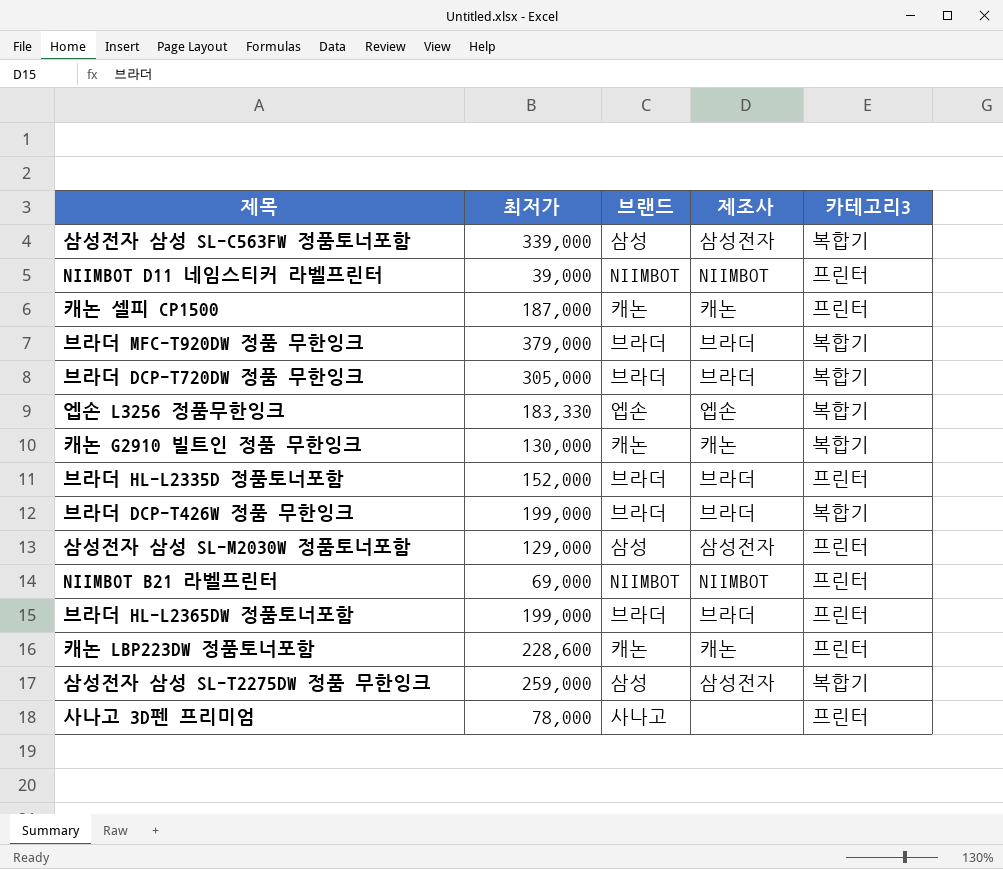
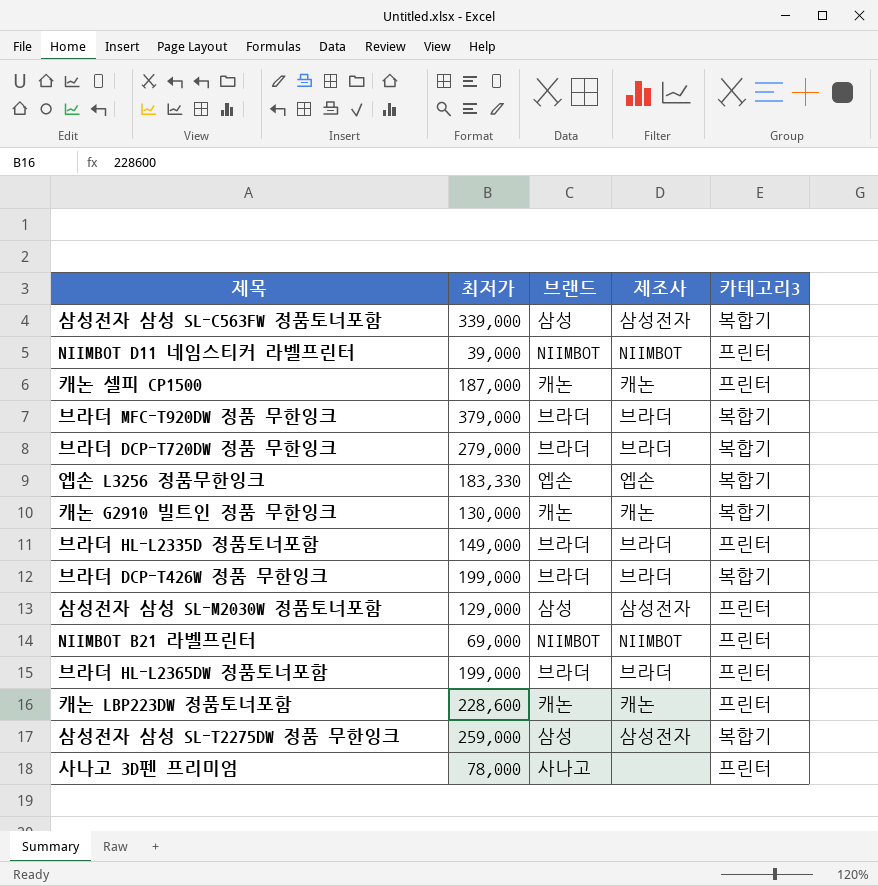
브라더 DCP-T720DW 정품 무한잉크 | 최저가: 305,000 -> 279,000
브라더 HL-L2335D 정품토너포함 | 최저가: 152,000 -> 149,000

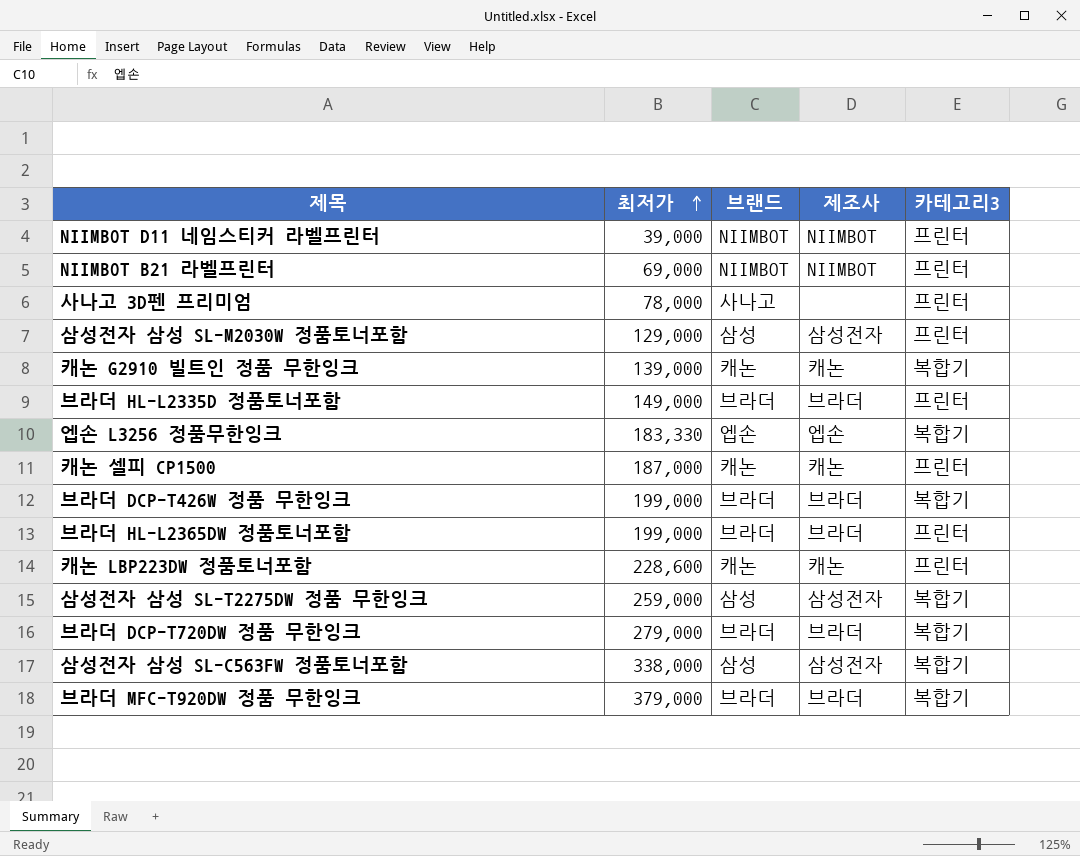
row order: none -> 최저가 ascending
캐논 G2910 빌트인 정품 무한잉크 | 최저가: 130,000 -> 139,000
삼성전자 삼성 SL-C563FW 정품토너포함 | 최저가: 339,000 -> 338,000

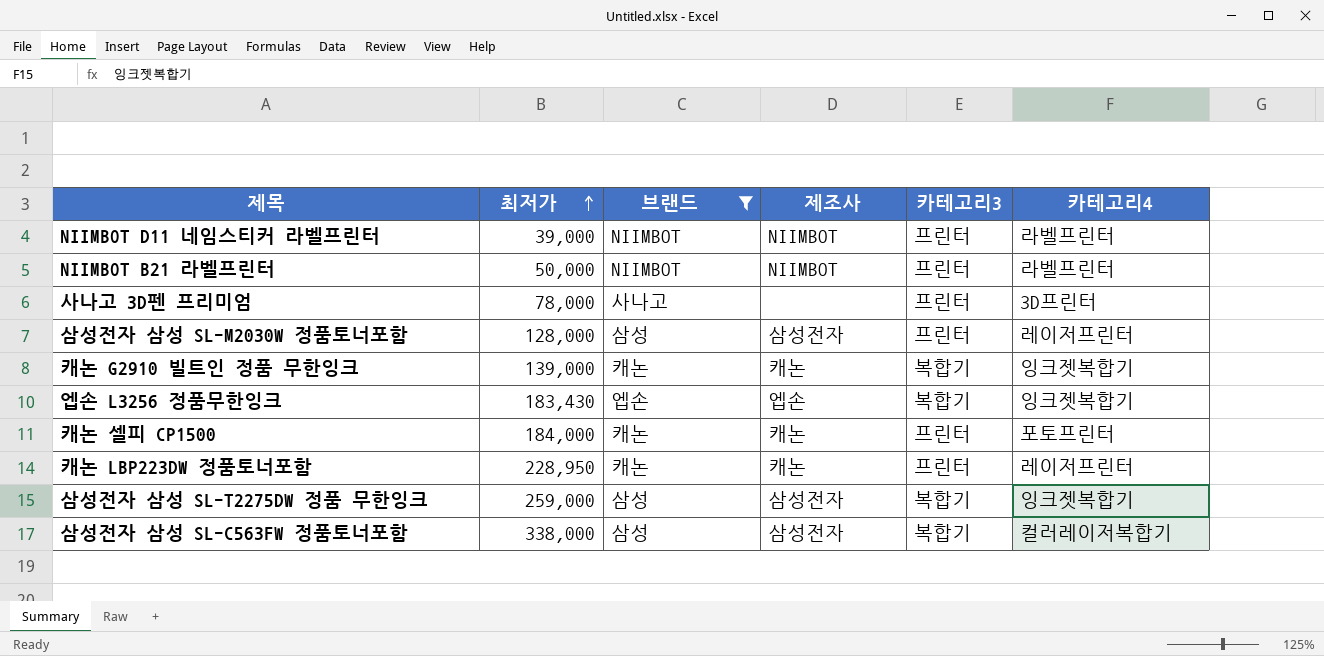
filter: none -> 브랜드 != 브라더
column 카테고리4 | position: none -> 6
NIIMBOT B21 라벨프린터 | 최저가: 69,000 -> 50,000
삼성전자 삼성 SL-M2030W 정품토너포함 | 최저가: 129,000 -> 128,000
엡손 L3256 정품무한잉크 | 최저가: 183,330 -> 183,430
캐논 셀피 CP1500 | 최저가: 187,000 -> 184,000
캐논 LBP223DW 정품토너포함 | 최저가: 228,600 -> 228,950

